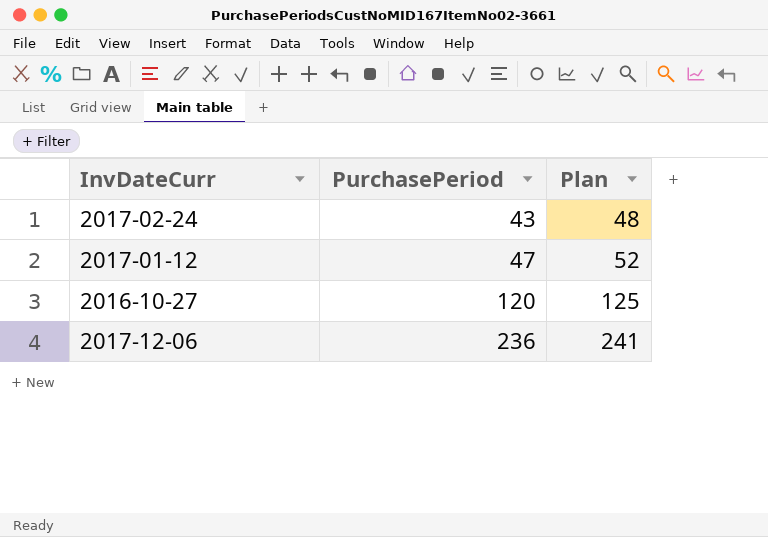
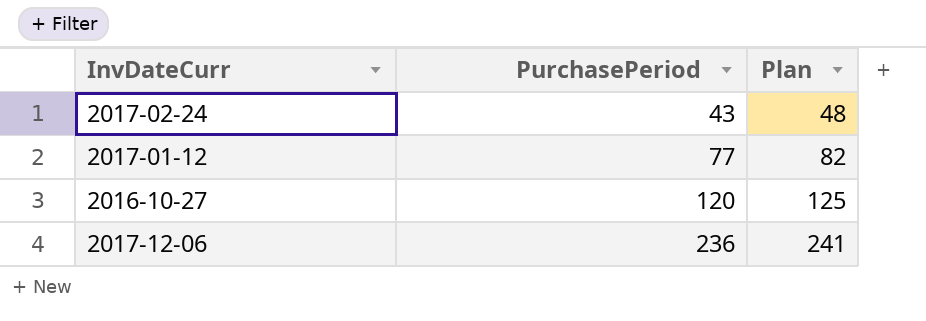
2017-01-12 | PurchasePeriod: 47 -> 77
2017-01-12 | Plan: 52 -> 82

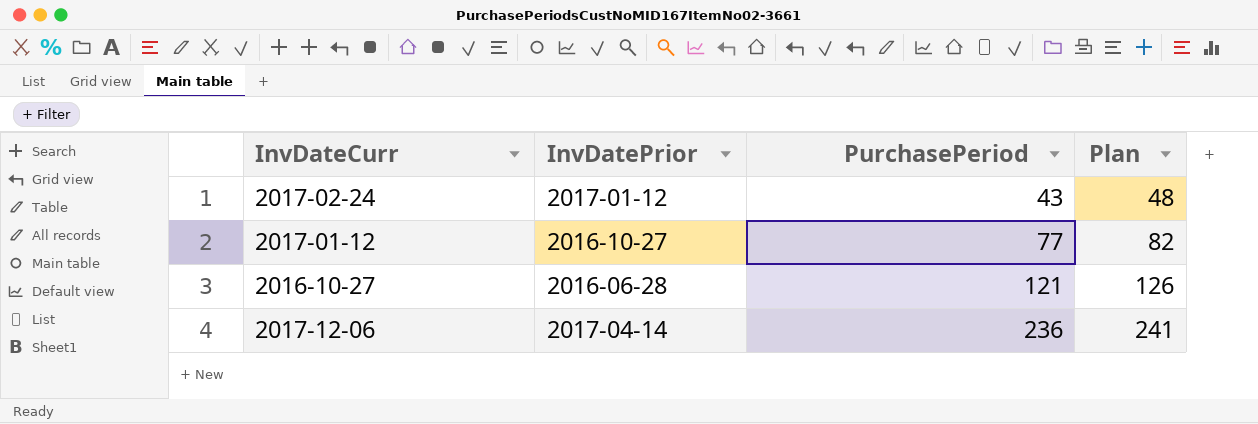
column InvDatePrior | position: none -> 2
2016-10-27 | PurchasePeriod: 120 -> 121
2016-10-27 | Plan: 125 -> 126

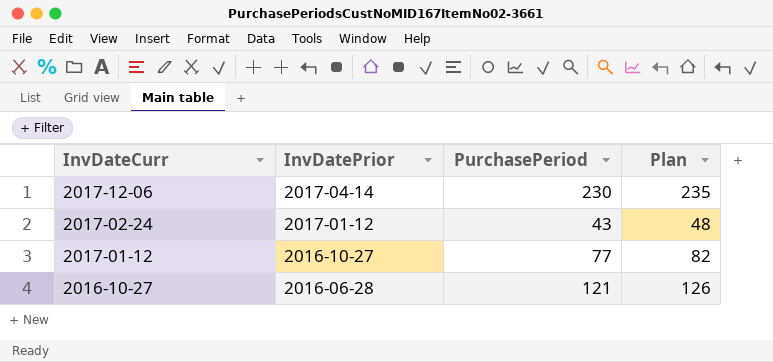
row order: PurchasePeriod ascending -> InvDateCurr descending
2017-12-06 | PurchasePeriod: 236 -> 230
2017-12-06 | Plan: 241 -> 235

